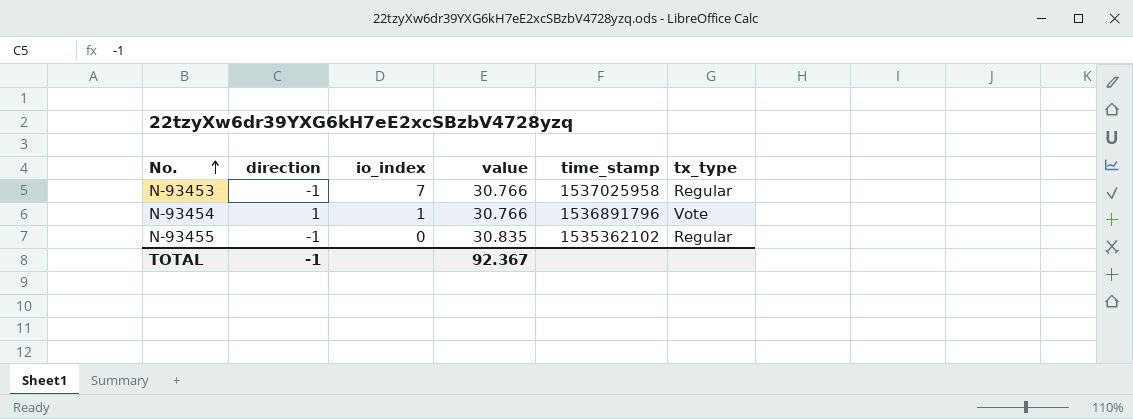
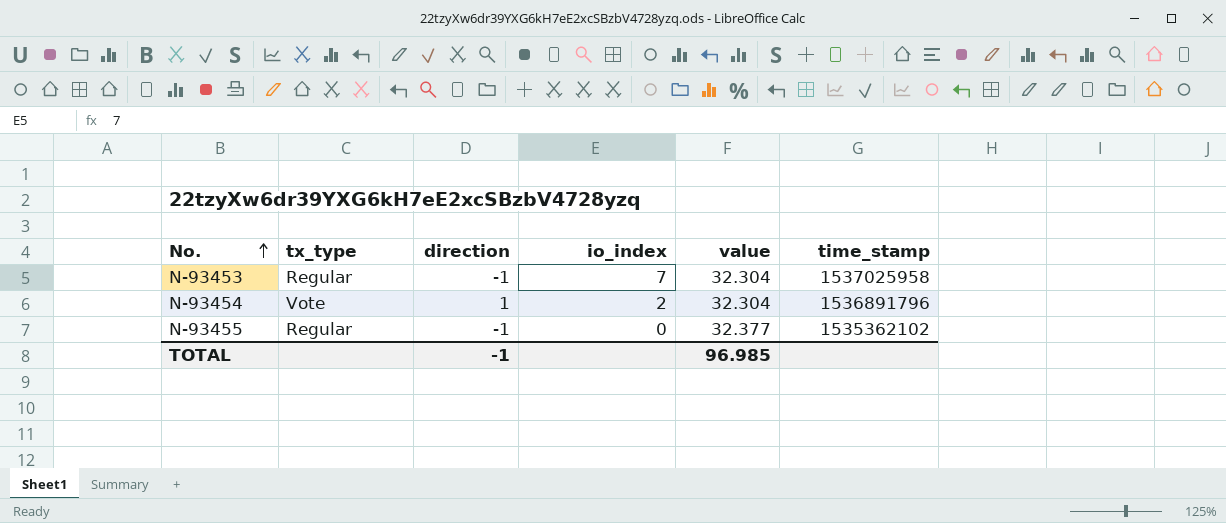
column tx_type | position: 6 -> 2
N-93453 | value: 30.766 -> 32.304
N-93454 | io_index: 1 -> 2
N-93454 | value: 30.766 -> 32.304
N-93455 | value: 30.835 -> 32.377
TOTAL | value: 92.367 -> 96.985

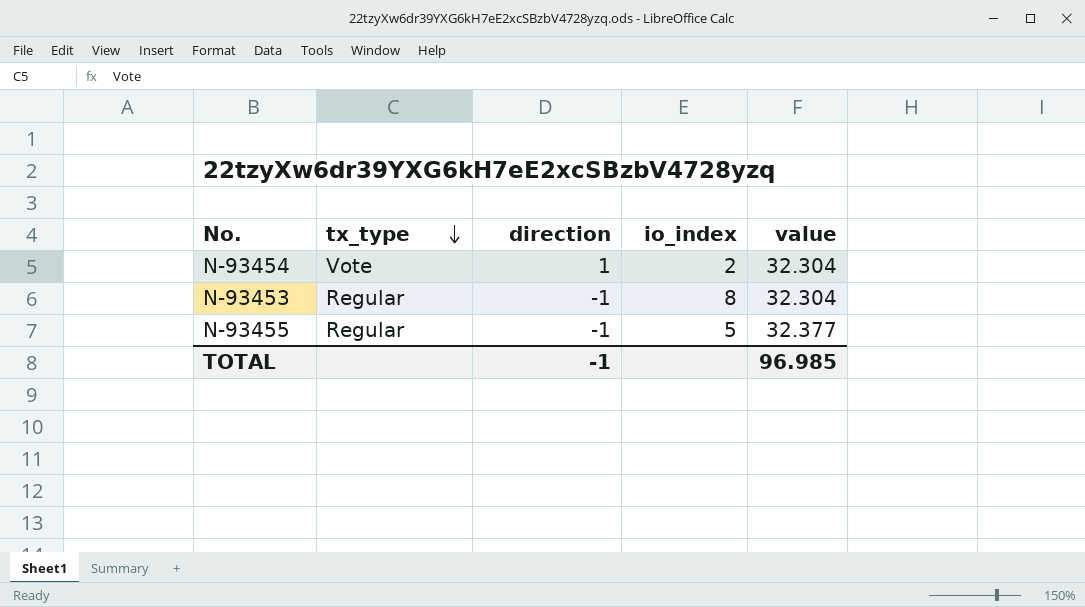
row order: No. ascending -> tx_type descending
column time_stamp | position: 6 -> none
N-93453 | io_index: 7 -> 8
N-93455 | io_index: 0 -> 5

